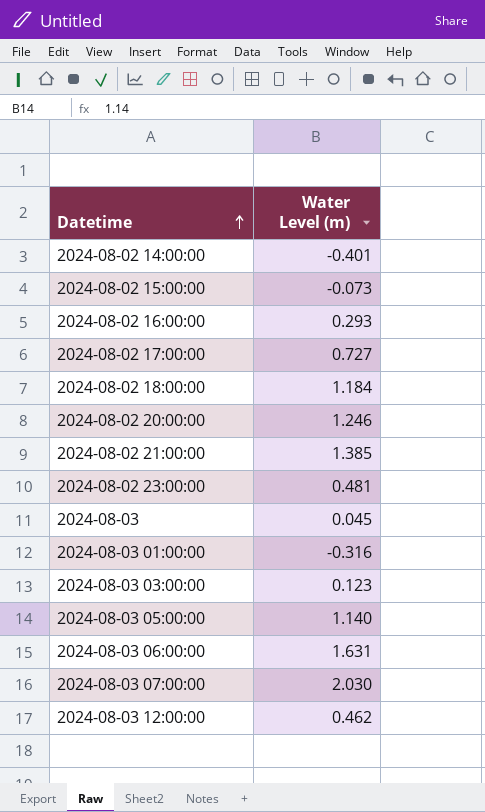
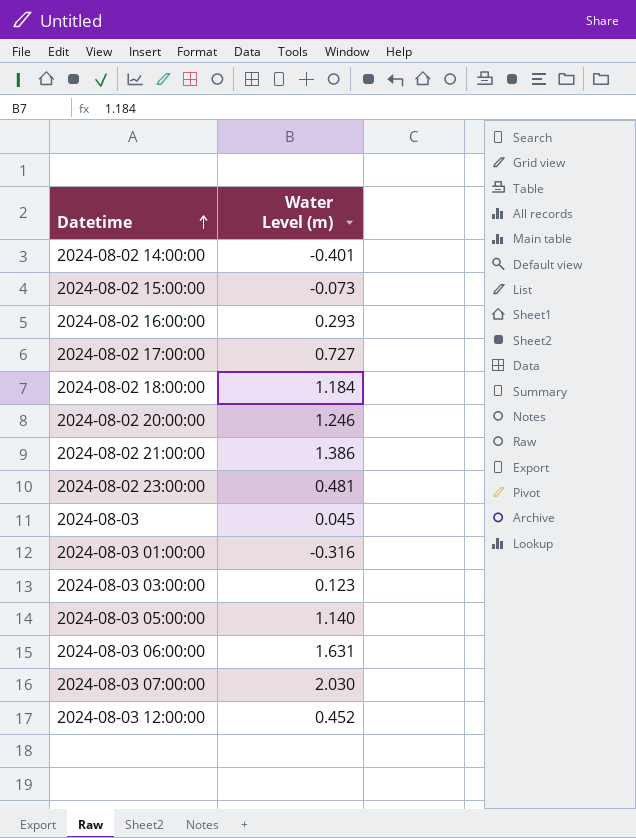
2024-08-02 21:00:00 | Water Level (m): 1.385 -> 1.386
2024-08-03 12:00:00 | Water Level (m): 0.462 -> 0.452

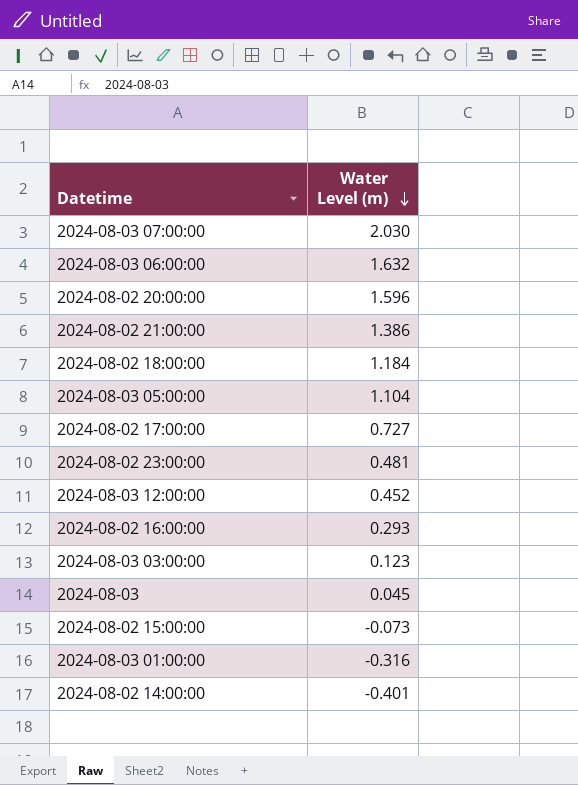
row order: Datetime ascending -> Water Level (m) descending
2024-08-03 06:00:00 | Water Level (m): 1.631 -> 1.632
2024-08-02 20:00:00 | Water Level (m): 1.246 -> 1.596
2024-08-03 05:00:00 | Water Level (m): 1.140 -> 1.104

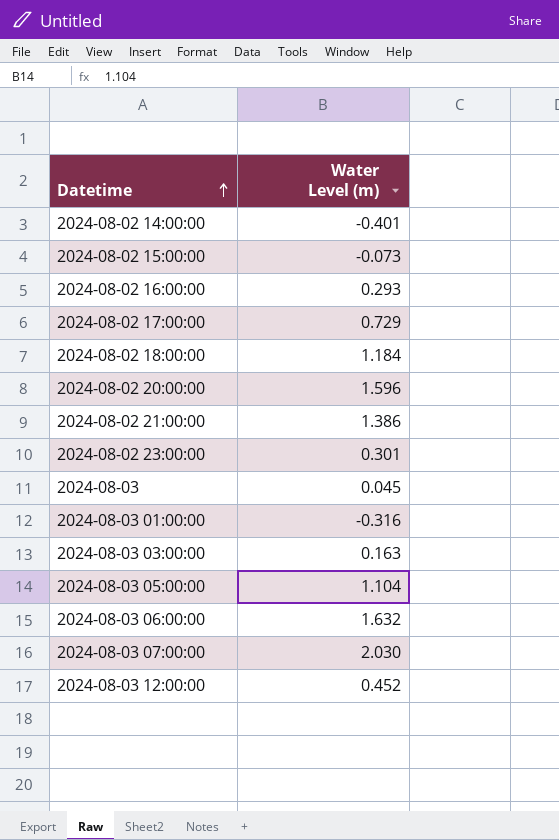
row order: Water Level (m) descending -> Datetime ascending
2024-08-02 17:00:00 | Water Level (m): 0.727 -> 0.729
2024-08-02 23:00:00 | Water Level (m): 0.481 -> 0.301
2024-08-03 03:00:00 | Water Level (m): 0.123 -> 0.163

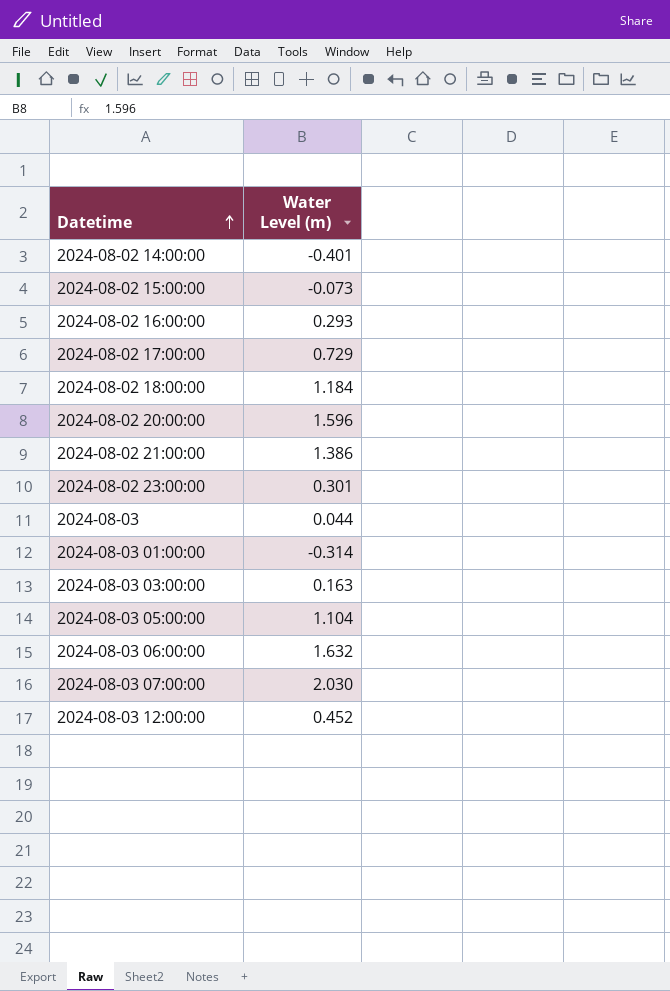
2024-08-03 | Water Level (m): 0.045 -> 0.044
2024-08-03 01:00:00 | Water Level (m): -0.316 -> -0.314

